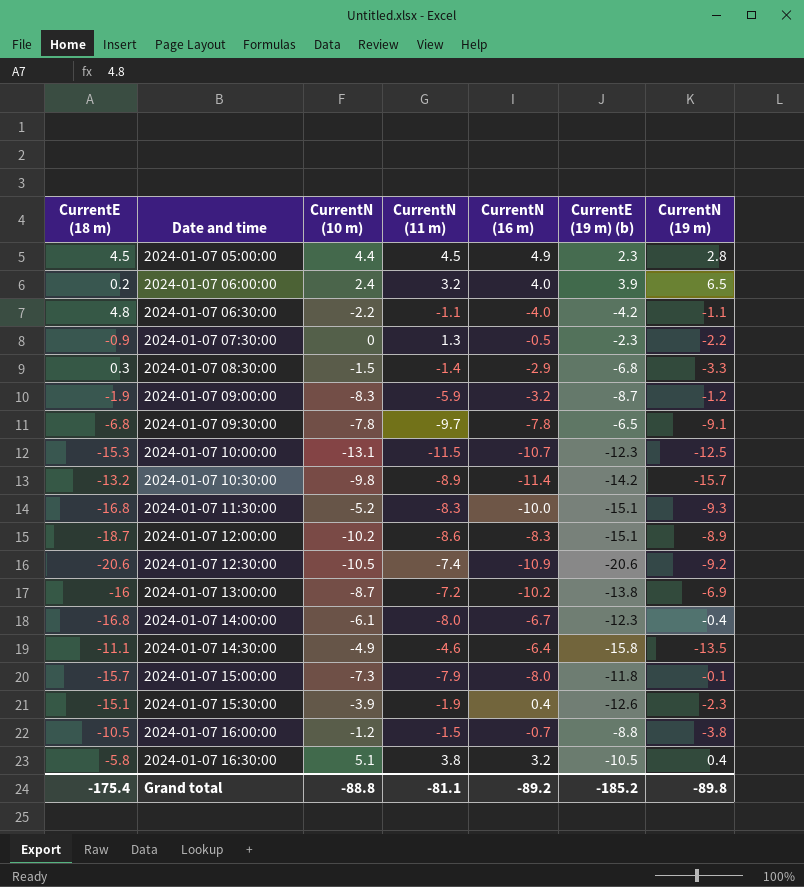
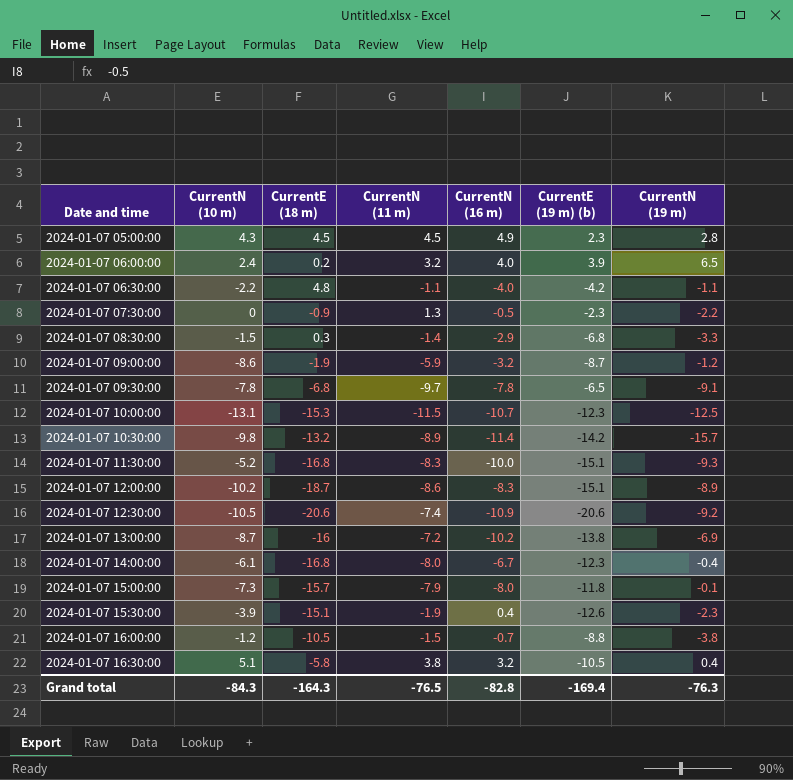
column CurrentE (18 m) | position: 1 -> 3
row 2024-01-07 14:30:00: -11.1 | -4.9 | -4.6 | -6.4 | -15.8 | -13.5 -> none
2024-01-07 05:00:00 | CurrentN (10 m): 4.4 -> 4.3
2024-01-07 09:00:00 | CurrentN (10 m): -8.3 -> -8.6
Grand total | CurrentN (10 m): -88.8 -> -84.3
Grand total | CurrentE (18 m): -175.4 -> -164.3
Grand total | CurrentN (11 m): -81.1 -> -76.5
Grand total | CurrentN (16 m): -89.2 -> -82.8
Grand total | CurrentE (19 m) (b): -185.2 -> -169.4
Grand total | CurrentN (19 m): -89.8 -> -76.3

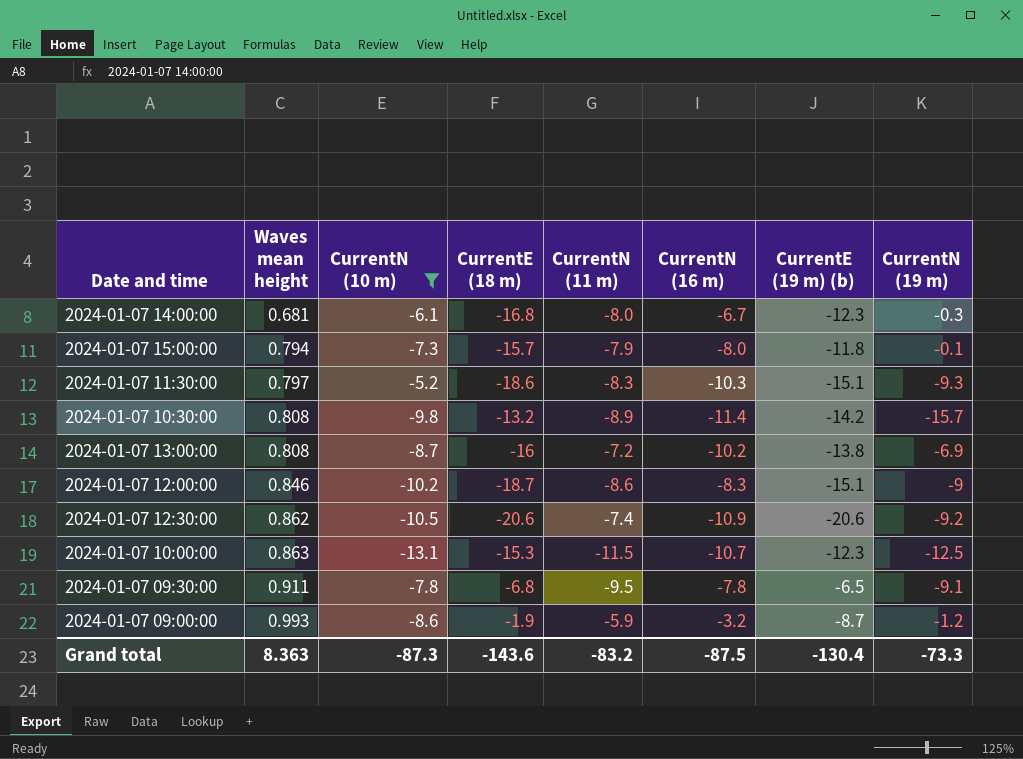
filter: none -> CurrentN (10 m) <= -5.2
row order: Date and time ascending -> Waves mean height ascending
column Waves mean height | position: none -> 2
2024-01-07 14:00:00 | CurrentN (19 m): -0.4 -> -0.3
2024-01-07 11:30:00 | CurrentE (18 m): -16.8 -> -18.6
2024-01-07 11:30:00 | CurrentN (16 m): -10.0 -> -10.3
2024-01-07 12:00:00 | CurrentN (19 m): -8.9 -> -9
2024-01-07 09:30:00 | CurrentN (11 m): -9.7 -> -9.5
Grand total | CurrentN (10 m): -84.3 -> -87.3
Grand total | CurrentE (18 m): -164.3 -> -143.6
Grand total | CurrentN (11 m): -76.5 -> -83.2
Grand total | CurrentN (16 m): -82.8 -> -87.5
Grand total | CurrentE (19 m) (b): -169.4 -> -130.4
Grand total | CurrentN (19 m): -76.3 -> -73.3

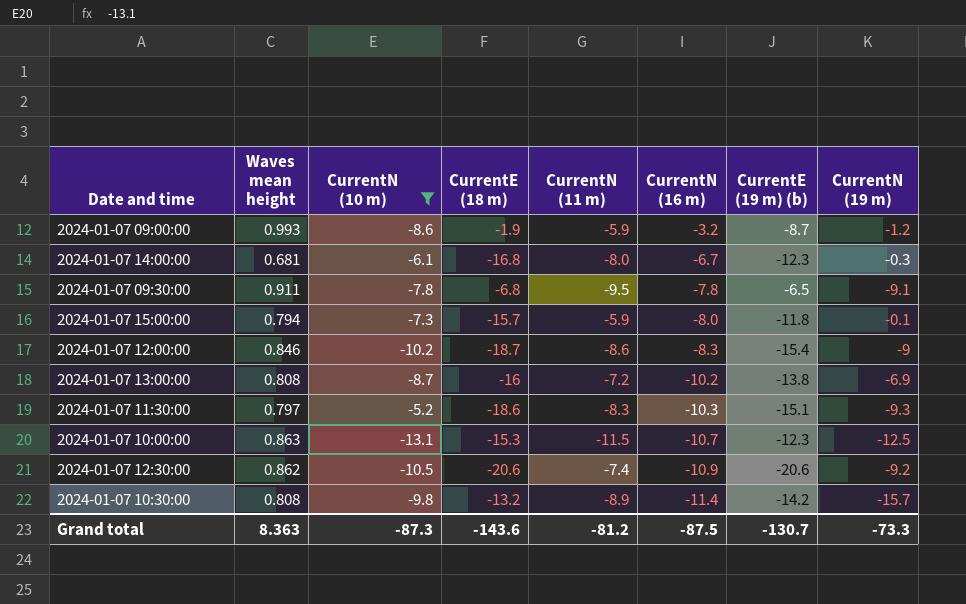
row order: Waves mean height ascending -> CurrentN (16 m) descending
2024-01-07 15:00:00 | CurrentN (11 m): -7.9 -> -5.9
2024-01-07 12:00:00 | CurrentE (19 m) (b): -15.1 -> -15.4
Grand total | CurrentN (11 m): -83.2 -> -81.2
Grand total | CurrentE (19 m) (b): -130.4 -> -130.7

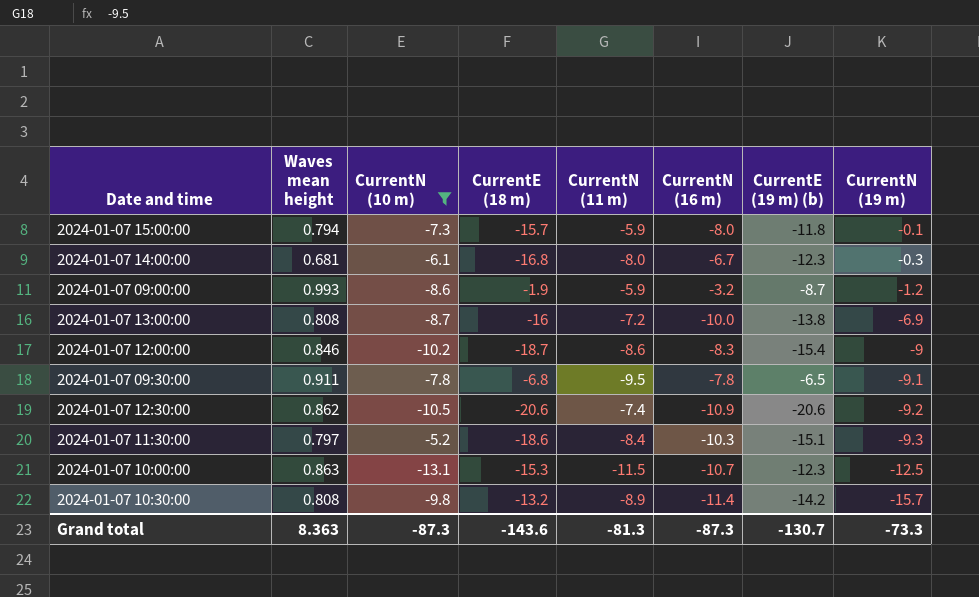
row order: CurrentN (16 m) descending -> CurrentN (19 m) descending
2024-01-07 13:00:00 | CurrentN (16 m): -10.2 -> -10.0
2024-01-07 11:30:00 | CurrentN (11 m): -8.3 -> -8.4
Grand total | CurrentN (11 m): -81.2 -> -81.3
Grand total | CurrentN (16 m): -87.5 -> -87.3

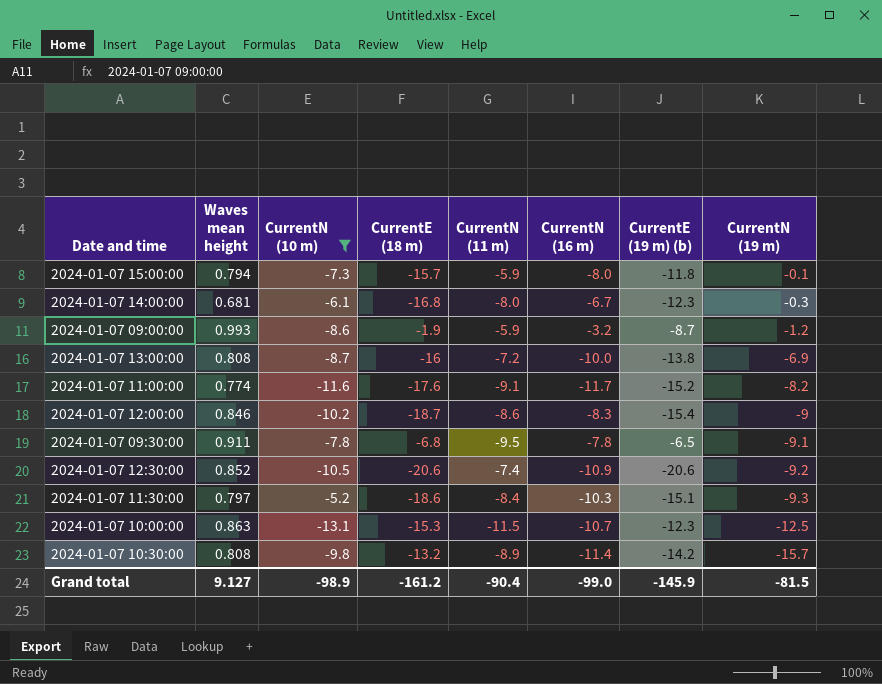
row 2024-01-07 11:00:00: none -> 0.774 | -11.6 | -17.6 | -9.1 | -11.7 | -15.2 | -8.2
2024-01-07 12:30:00 | Waves mean height: 0.862 -> 0.852
Grand total | Waves mean height: 8.363 -> 9.127
Grand total | CurrentN (10 m): -87.3 -> -98.9
Grand total | CurrentE (18 m): -143.6 -> -161.2
Grand total | CurrentN (11 m): -81.3 -> -90.4
Grand total | CurrentN (16 m): -87.3 -> -99.0
Grand total | CurrentE (19 m) (b): -130.7 -> -145.9
Grand total | CurrentN (19 m): -73.3 -> -81.5

